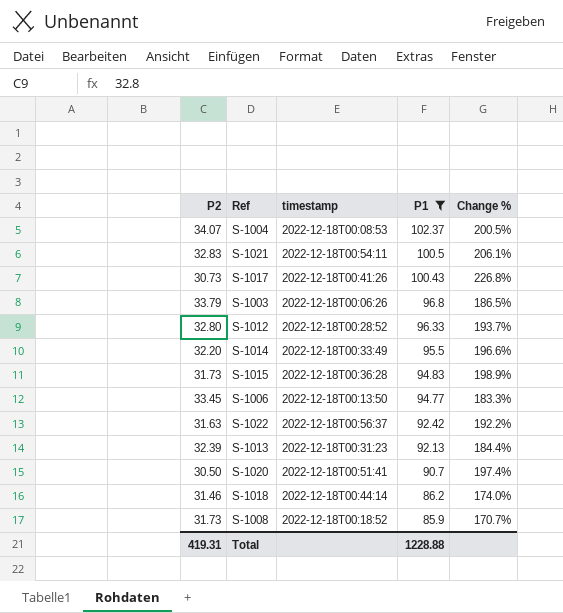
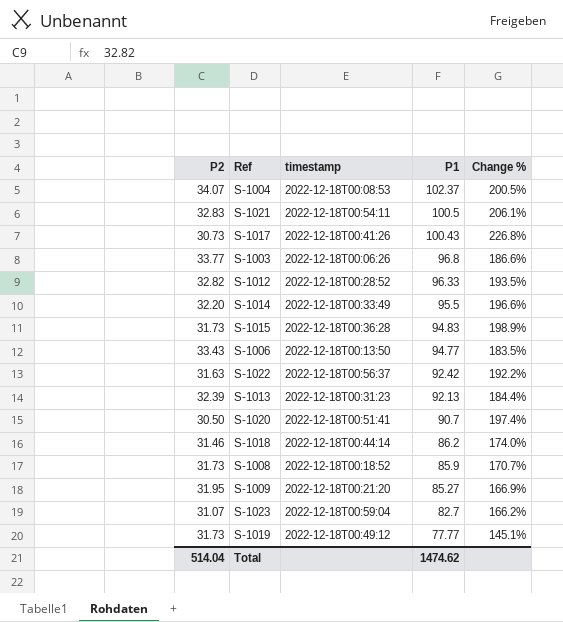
filter: P1 >= 85.9 -> none
S-1003 | P2: 33.79 -> 33.77
S-1003 | Change %: 186.5% -> 186.6%
S-1012 | P2: 32.80 -> 32.82
S-1012 | Change %: 193.7% -> 193.5%
S-1006 | P2: 33.45 -> 33.43
S-1006 | Change %: 183.3% -> 183.5%
Total | P2: 419.31 -> 514.04
Total | P1: 1228.88 -> 1474.62

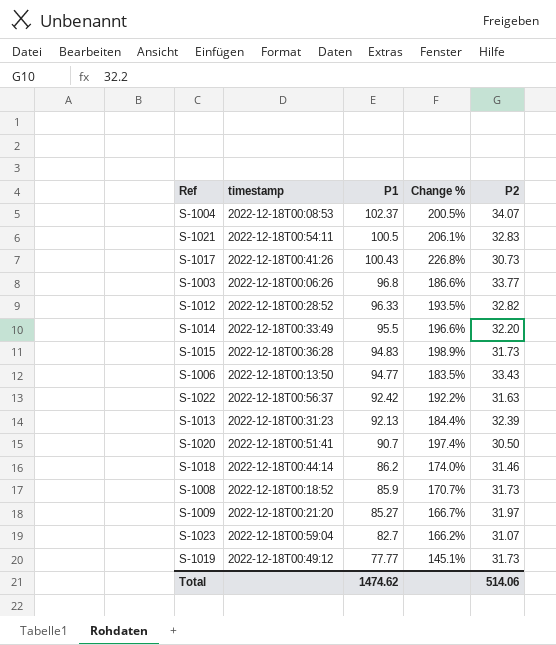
column P2 | position: 1 -> 5
S-1009 | Change %: 166.9% -> 166.7%
S-1009 | P2: 31.95 -> 31.97
Total | P2: 514.04 -> 514.06

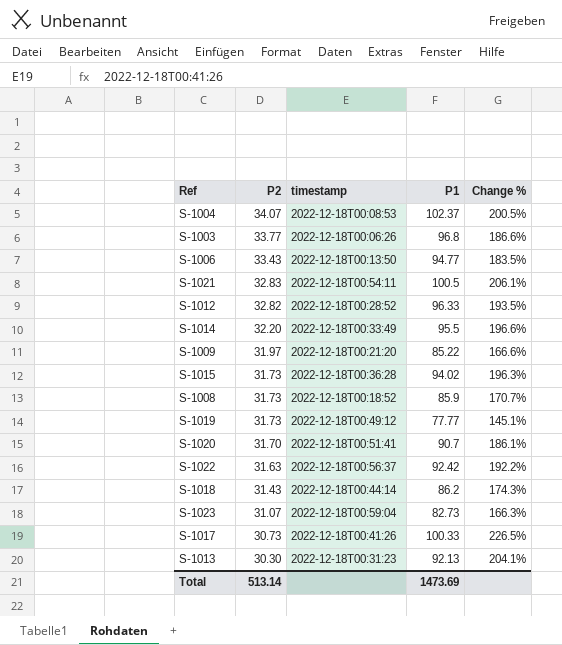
row order: P1 descending -> P2 descending
column P2 | position: 5 -> 2
S-1009 | P1: 85.27 -> 85.22
S-1009 | Change %: 166.7% -> 166.6%
S-1015 | P1: 94.83 -> 94.02
S-1015 | Change %: 198.9% -> 196.3%
S-1020 | P2: 30.50 -> 31.70
S-1020 | Change %: 197.4% -> 186.1%
S-1018 | P2: 31.46 -> 31.43
S-1018 | Change %: 174.0% -> 174.3%
S-1023 | P1: 82.7 -> 82.73
S-1023 | Change %: 166.2% -> 166.3%
S-1017 | P1: 100.43 -> 100.33
S-1017 | Change %: 226.8% -> 226.5%
S-1013 | P2: 32.39 -> 30.30
S-1013 | Change %: 184.4% -> 204.1%
Total | P2: 514.06 -> 513.14
Total | P1: 1474.62 -> 1473.69

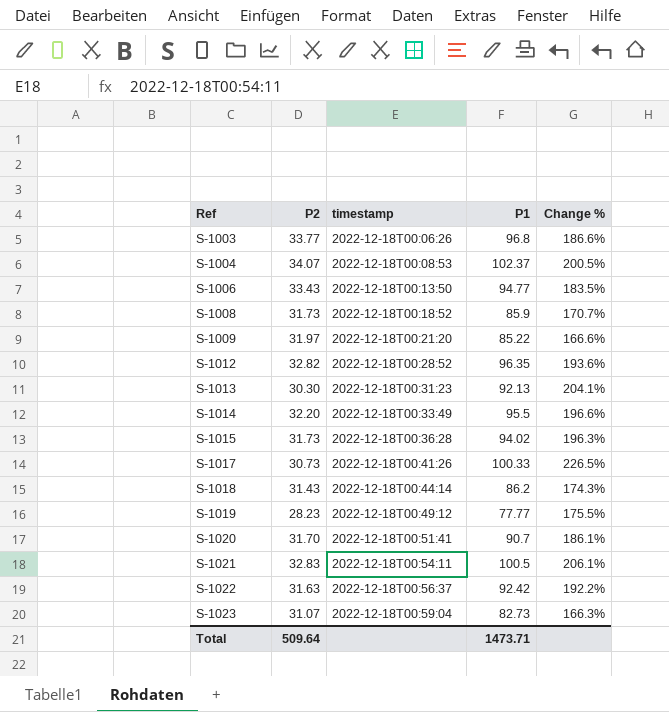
row order: P2 descending -> Ref ascending
S-1012 | P1: 96.33 -> 96.35
S-1012 | Change %: 193.5% -> 193.6%
S-1019 | P2: 31.73 -> 28.23
S-1019 | Change %: 145.1% -> 175.5%
Total | P2: 513.14 -> 509.64
Total | P1: 1473.69 -> 1473.71

